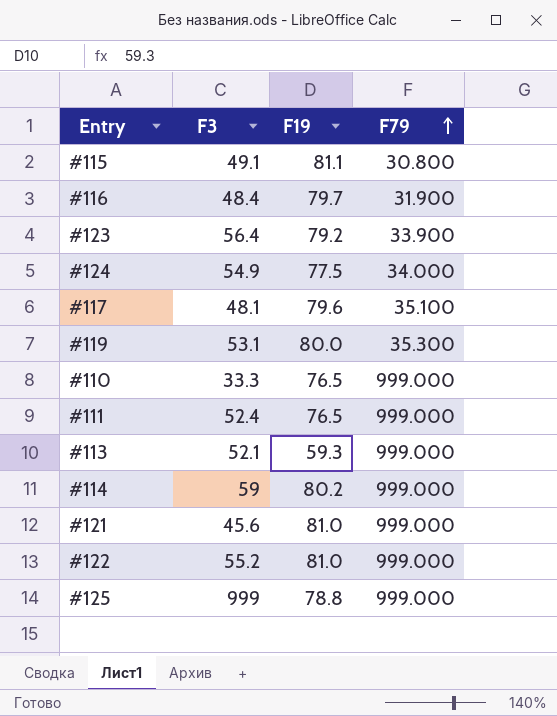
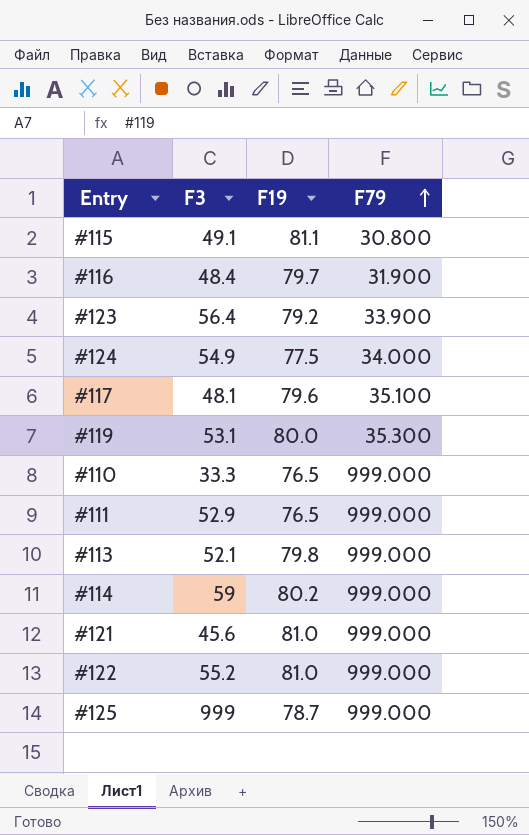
#111 | F3: 52.4 -> 52.9
#113 | F19: 59.3 -> 79.8
#125 | F19: 78.8 -> 78.7

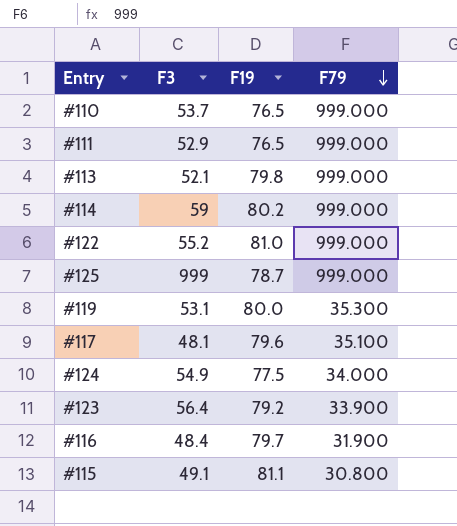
row order: F79 ascending -> F79 descending
row #121: 45.6 | 81.0 | 999.000 -> none
#110 | F3: 33.3 -> 53.7

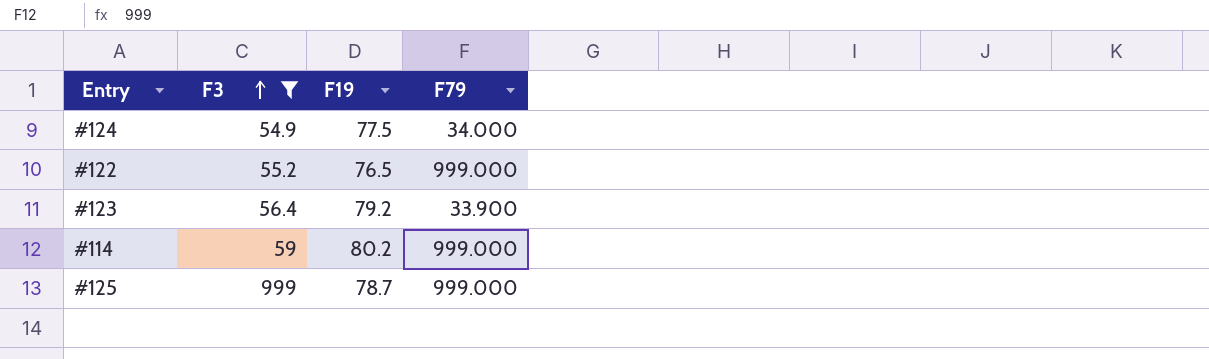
filter: none -> F3 >= 54.9
row order: F79 descending -> F3 ascending
#122 | F19: 81.0 -> 76.5

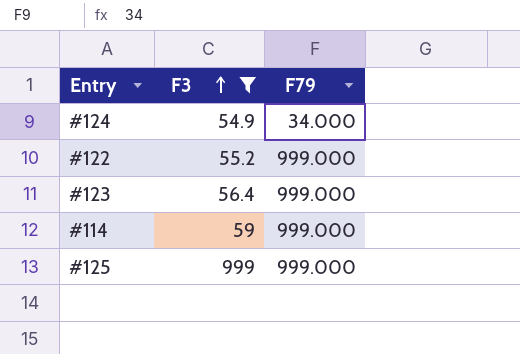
column F19 | position: 3 -> none
#123 | F79: 33.900 -> 999.000

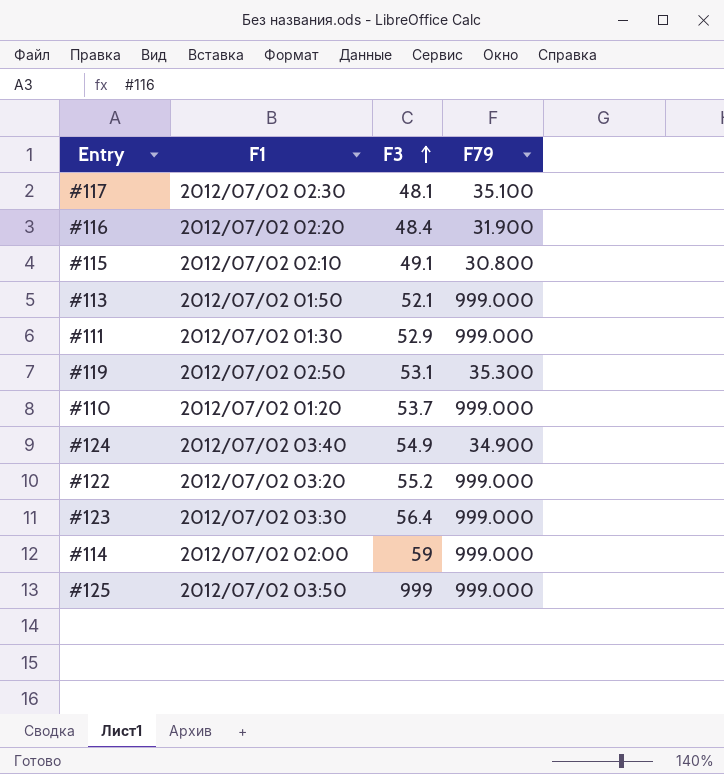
filter: F3 >= 54.9 -> none
column F1 | position: none -> 2
#124 | F79: 34.000 -> 34.900

